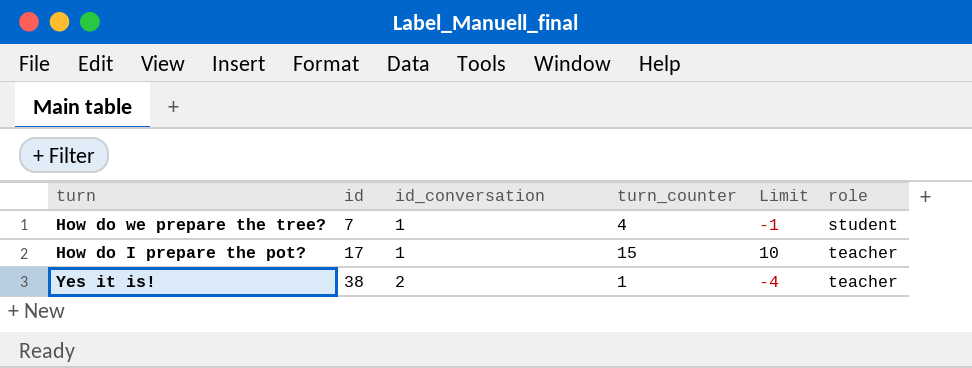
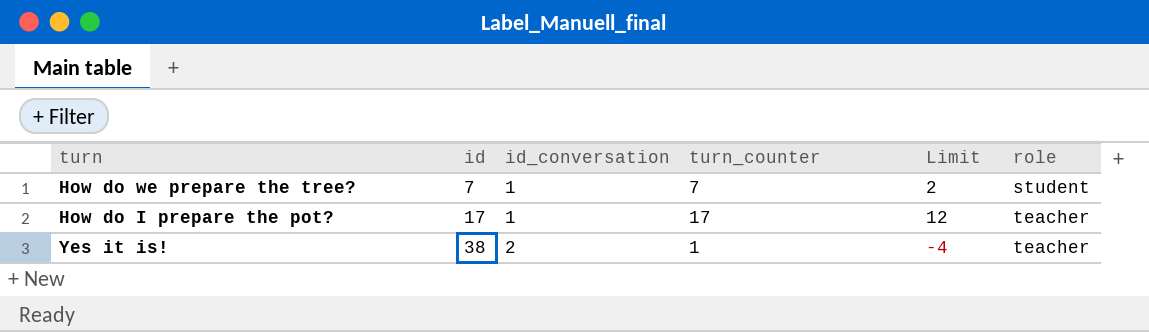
How do we prepare the tree? | turn_counter: 4 -> 7
How do we prepare the tree? | Limit: -1 -> 2
How do I prepare the pot? | turn_counter: 15 -> 17
How do I prepare the pot? | Limit: 10 -> 12

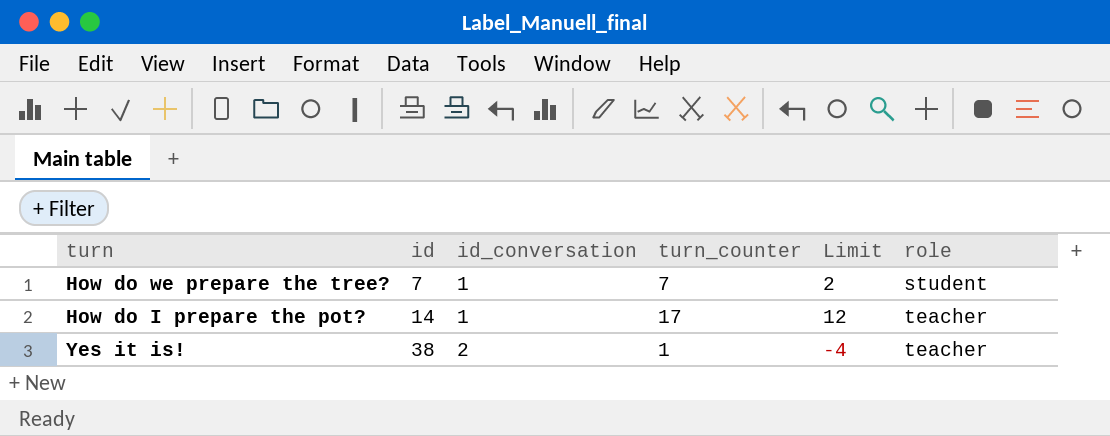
How do I prepare the pot? | id: 17 -> 14

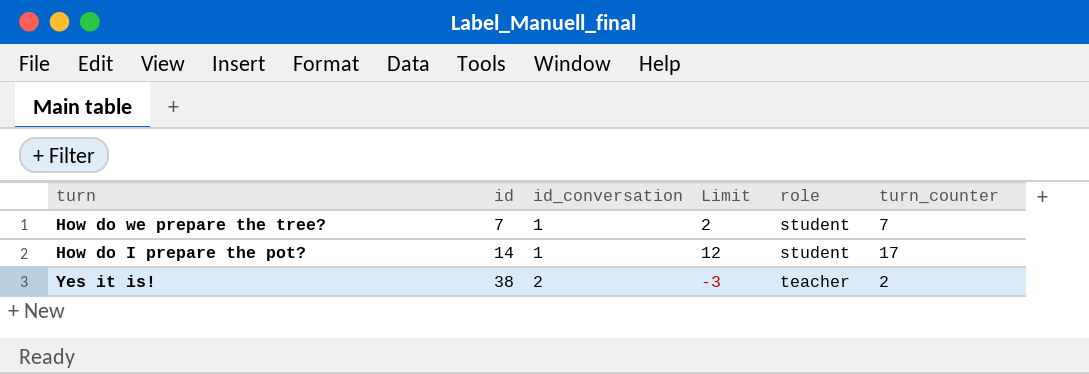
column turn_counter | position: 4 -> 6
How do I prepare the pot? | role: teacher -> student
Yes it is! | Limit: -4 -> -3
Yes it is! | turn_counter: 1 -> 2

